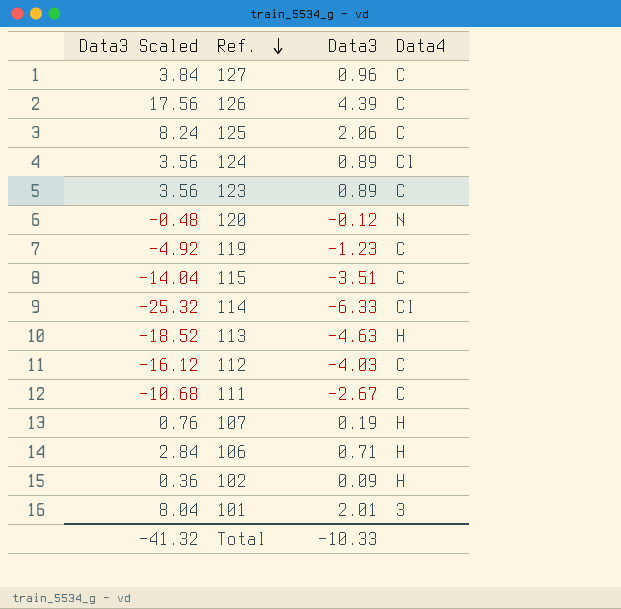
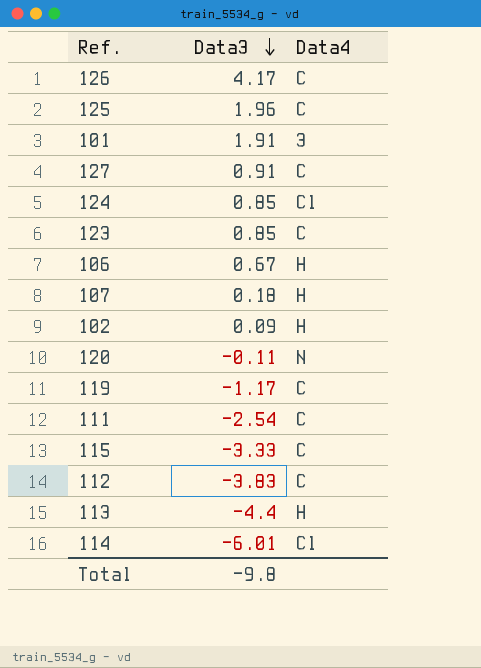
row order: Ref. descending -> Data3 descending
column Data3 Scaled | formula: [Data3] * 4 -> none
126 | Data3: 4.39 -> 4.17
125 | Data3: 2.06 -> 1.96
101 | Data3: 2.01 -> 1.91
127 | Data3: 0.96 -> 0.91
124 | Data3: 0.89 -> 0.85
123 | Data3: 0.89 -> 0.85
106 | Data3: 0.71 -> 0.67
107 | Data3: 0.19 -> 0.18
120 | Data3: -0.12 -> -0.11
119 | Data3: -1.23 -> -1.17
111 | Data3: -2.67 -> -2.54
115 | Data3: -3.51 -> -3.33
112 | Data3: -4.03 -> -3.83
113 | Data3: -4.63 -> -4.4
114 | Data3: -6.33 -> -6.01
Total | Data3: -10.33 -> -9.8

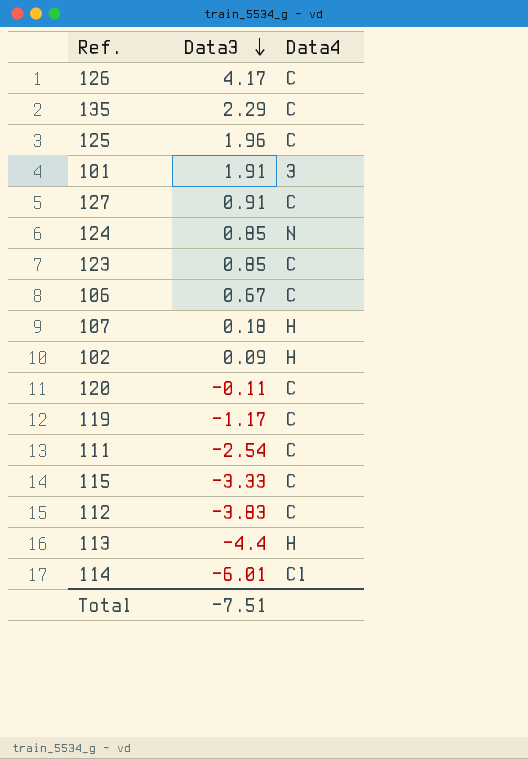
row 135: none -> 2.29 | C
124 | Data4: Cl -> N
106 | Data4: H -> C
120 | Data4: N -> C
Total | Data3: -9.8 -> -7.51

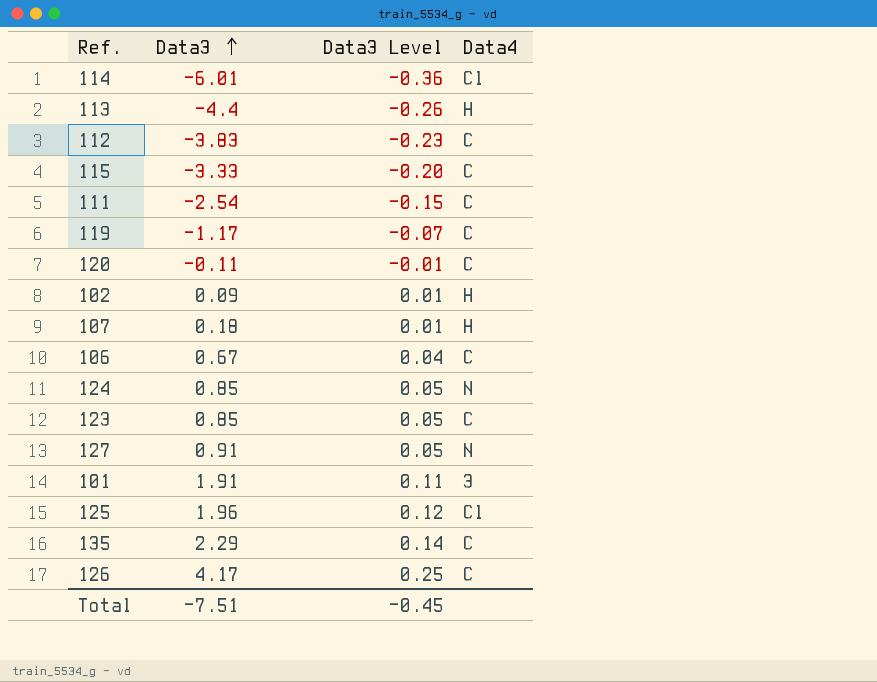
row order: Data3 descending -> Data3 ascending
column Data3 Level | formula: none -> [Data3] * 0.06
127 | Data4: C -> N
125 | Data4: C -> Cl

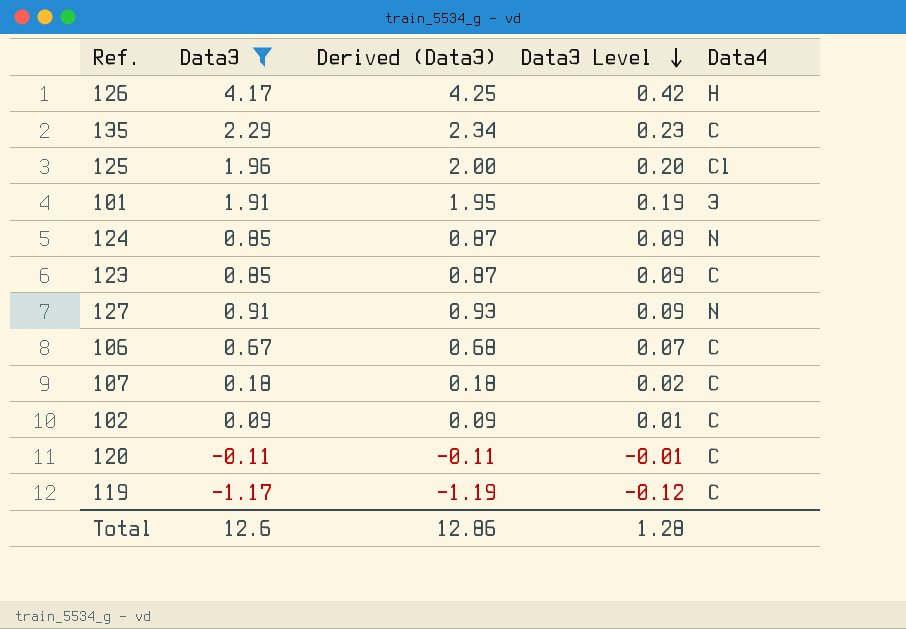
filter: none -> Data3 >= -1.17
row order: Data3 ascending -> Data3 Level descending
column Derived (Data3) | formula: none -> [Data3] * 1.02
column Data3 Level | formula: [Data3] * 0.06 -> [Data3] * 0.1
126 | Data4: C -> H
107 | Data4: H -> C
102 | Data4: H -> C
Total | Data3: -7.51 -> 12.6
Total | Data3 Level: -0.45 -> 1.28

